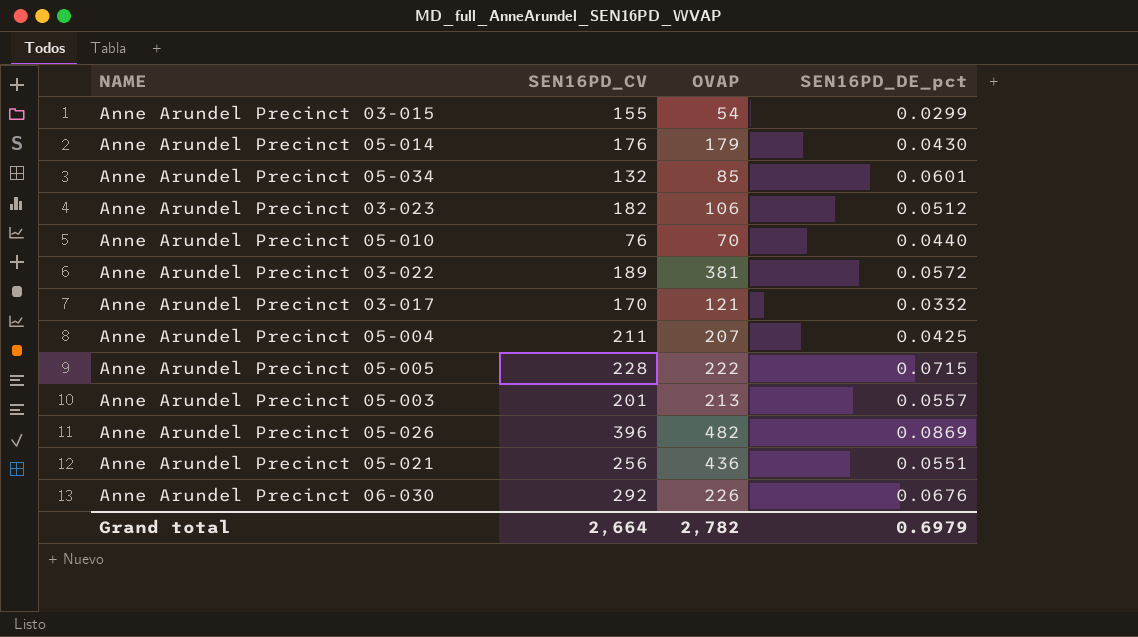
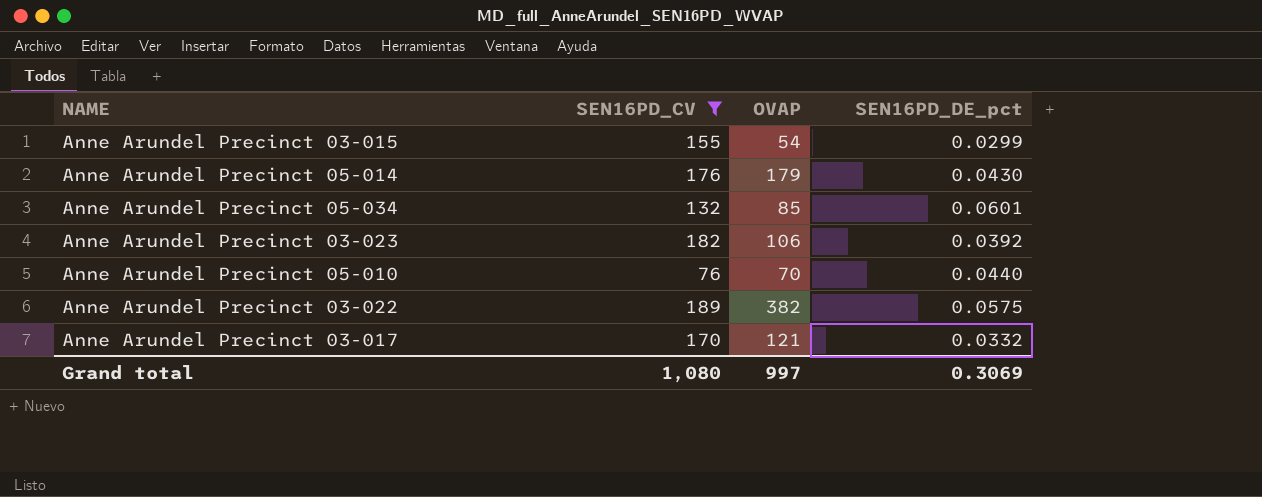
filter: none -> SEN16PD_CV <= 189
Anne Arundel Precinct 03-023 | SEN16PD_DE_pct: 0.0512 -> 0.0392
Anne Arundel Precinct 03-022 | OVAP: 381 -> 382
Anne Arundel Precinct 03-022 | SEN16PD_DE_pct: 0.0572 -> 0.0575
Grand total | SEN16PD_CV: 2,664 -> 1,080
Grand total | OVAP: 2,782 -> 997
Grand total | SEN16PD_DE_pct: 0.6979 -> 0.3069

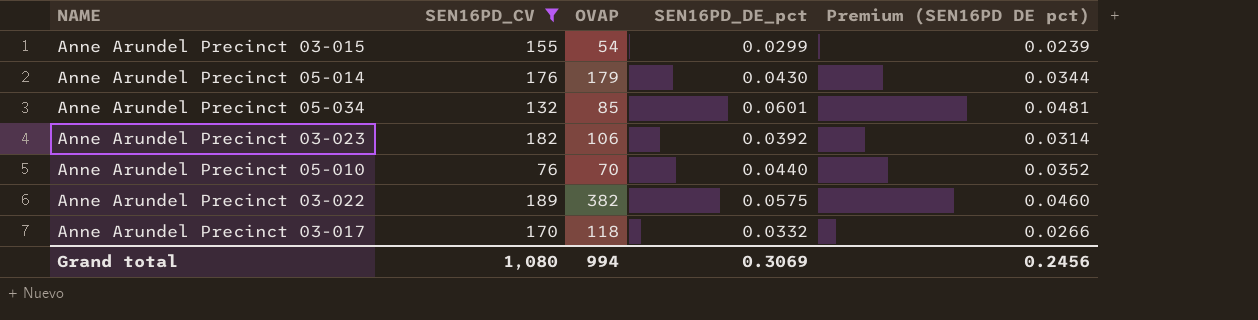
column Premium (SEN16PD DE pct) | formula: none -> [SEN16PD_DE_pct] * 0.8
Anne Arundel Precinct 03-017 | OVAP: 121 -> 118
Grand total | OVAP: 997 -> 994

